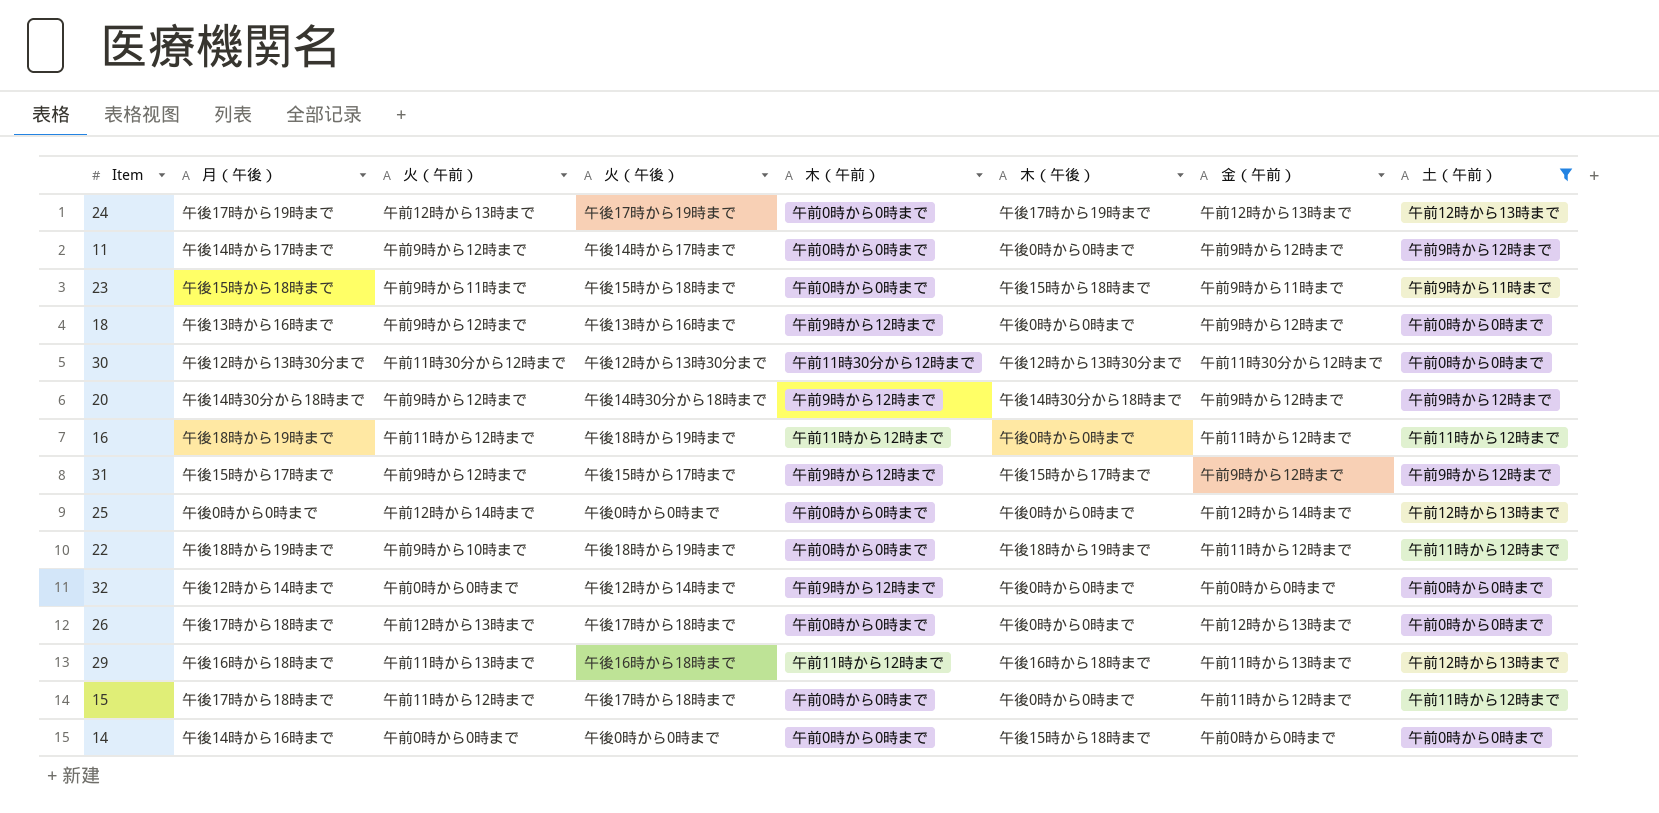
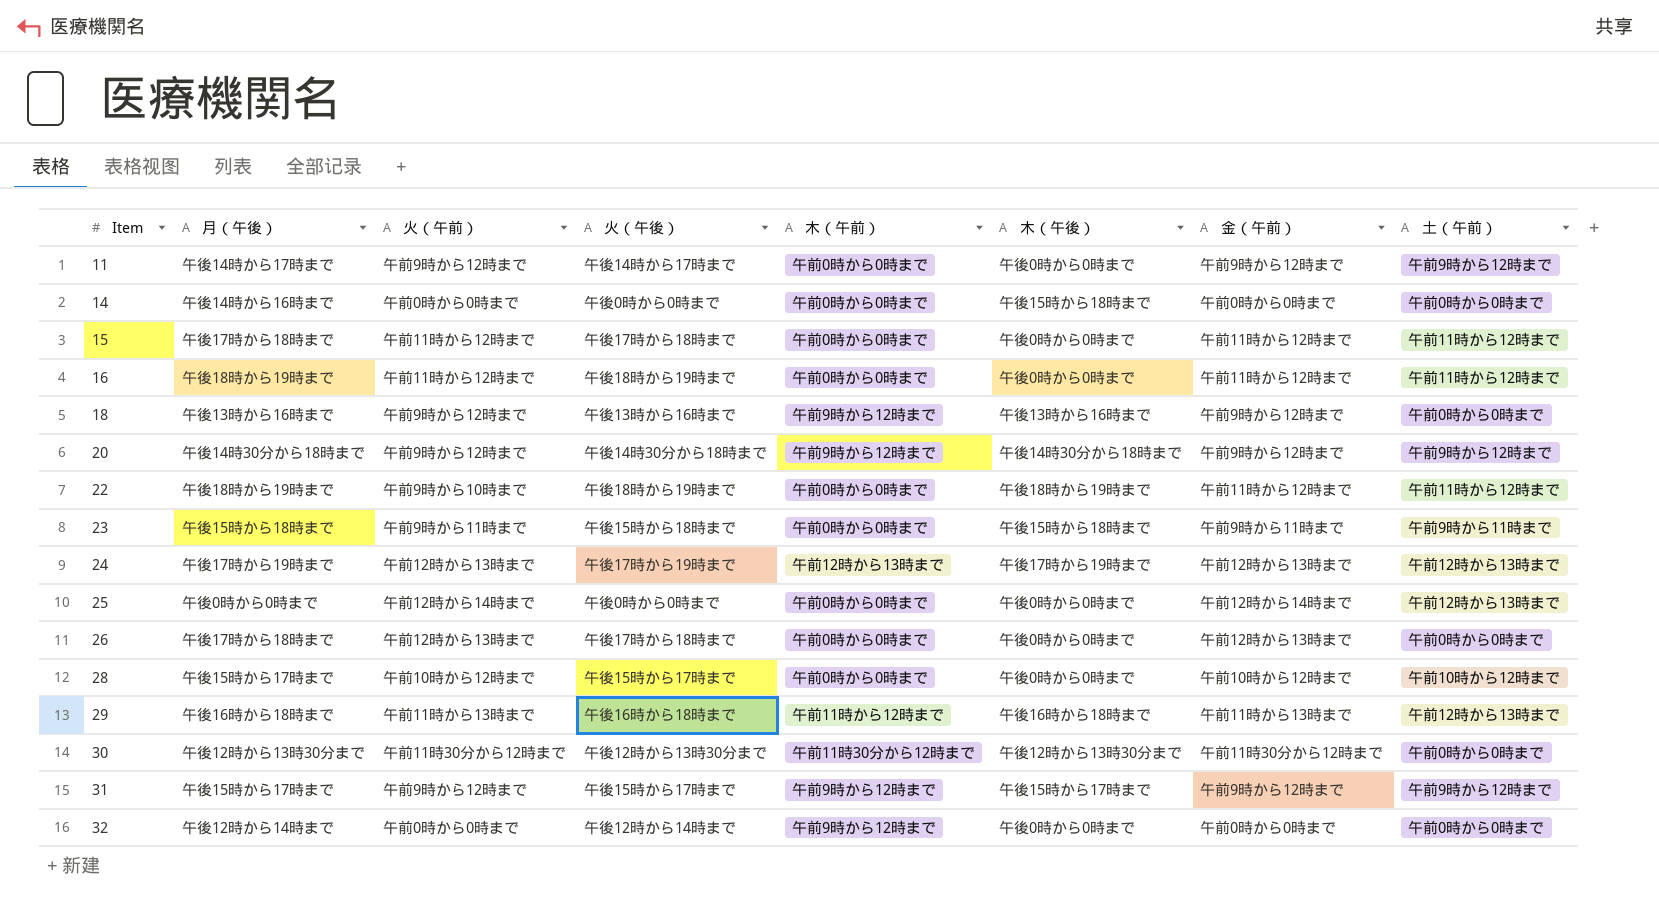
filter: 土（午前） != 午前10時から12時まで -> none
row order: none -> Item ascending
16 | 木（午前）: 午前11時から12時まで -> 午前0時から0時まで
18 | 木（午後）: 午後0時から0時まで -> 午後13時から16時まで
24 | 木（午前）: 午前0時から0時まで -> 午前12時から13時まで

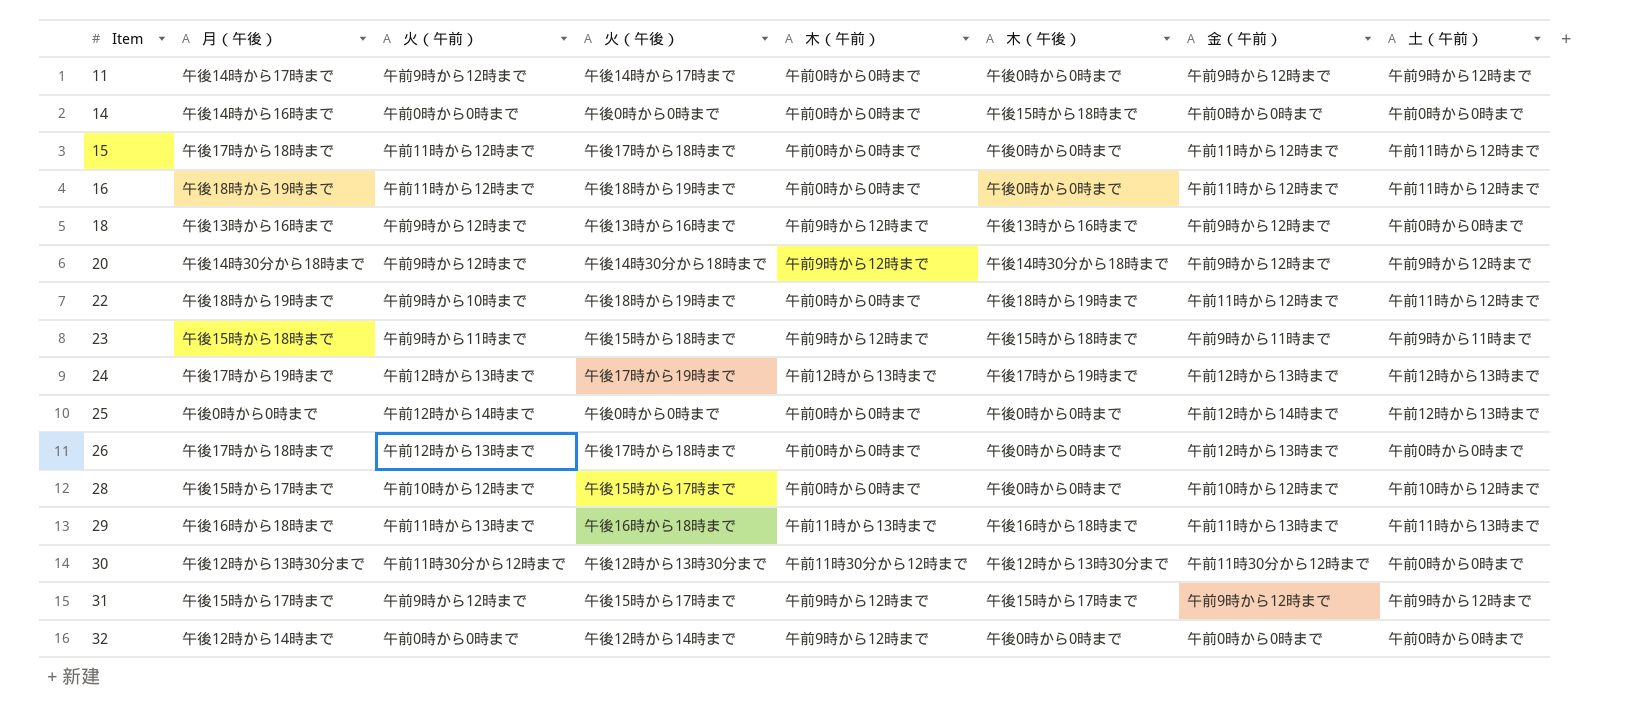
23 | 木（午前）: 午前0時から0時まで -> 午前9時から12時まで
29 | 木（午前）: 午前11時から12時まで -> 午前11時から13時まで
29 | 土（午前）: 午前12時から13時まで -> 午前11時から13時まで

